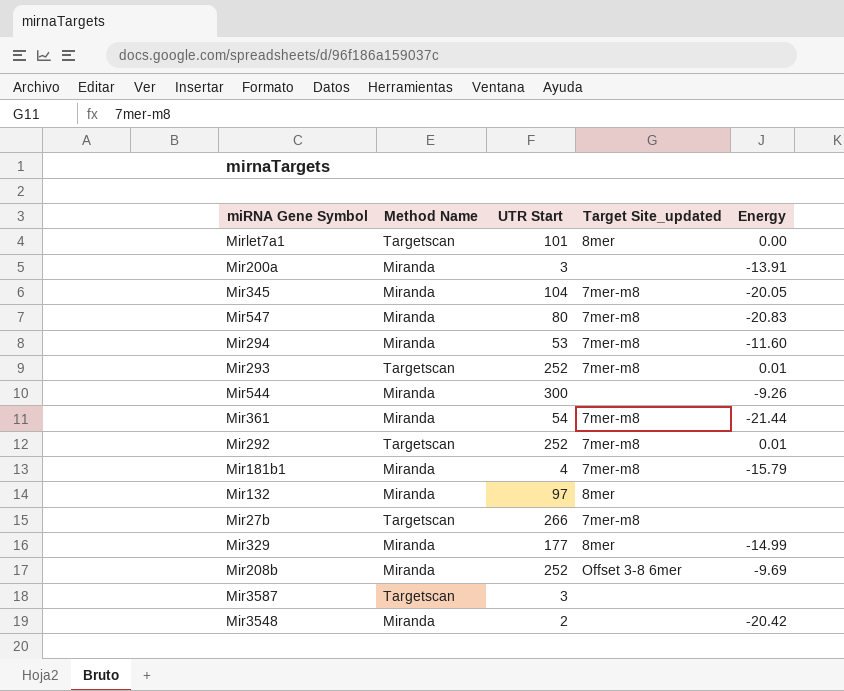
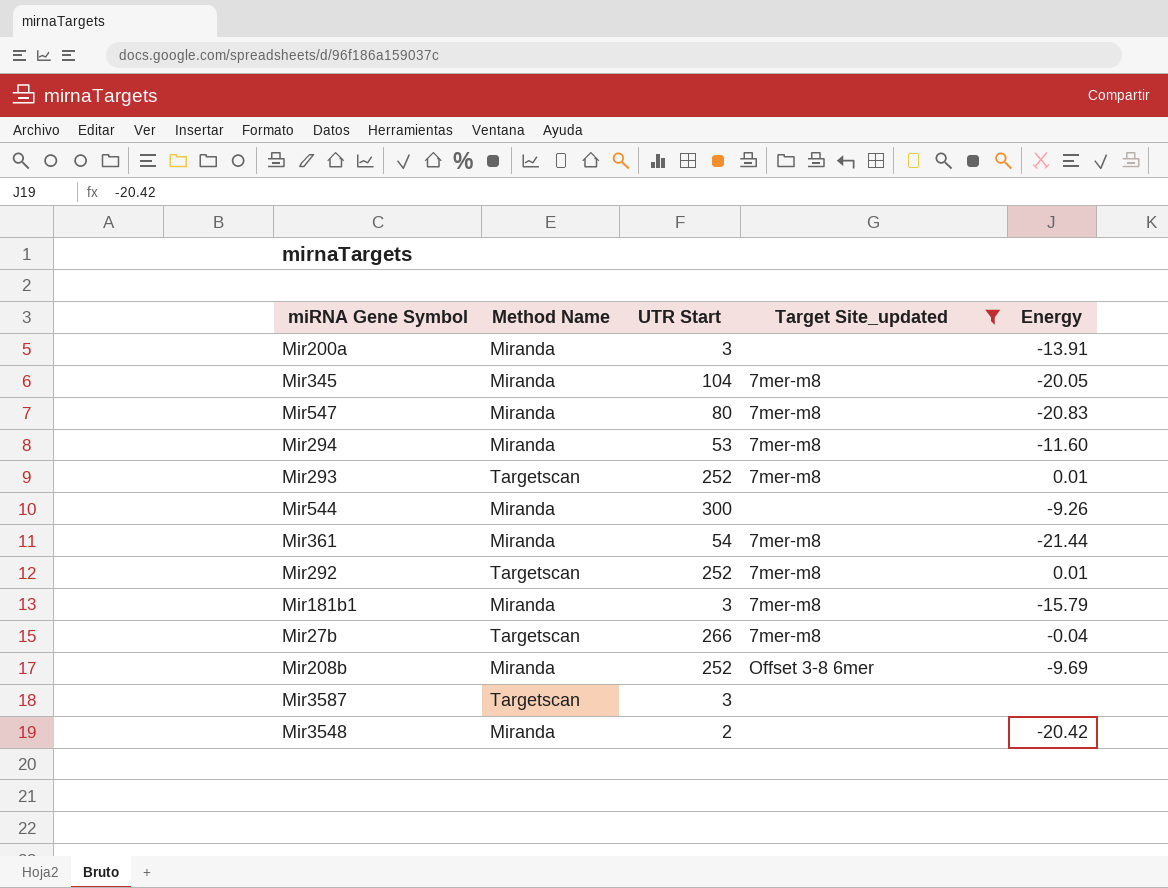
filter: none -> Target Site_updated != 8mer
Mir181b1 | UTR Start: 4 -> 3
Mir27b | Energy: none -> -0.04

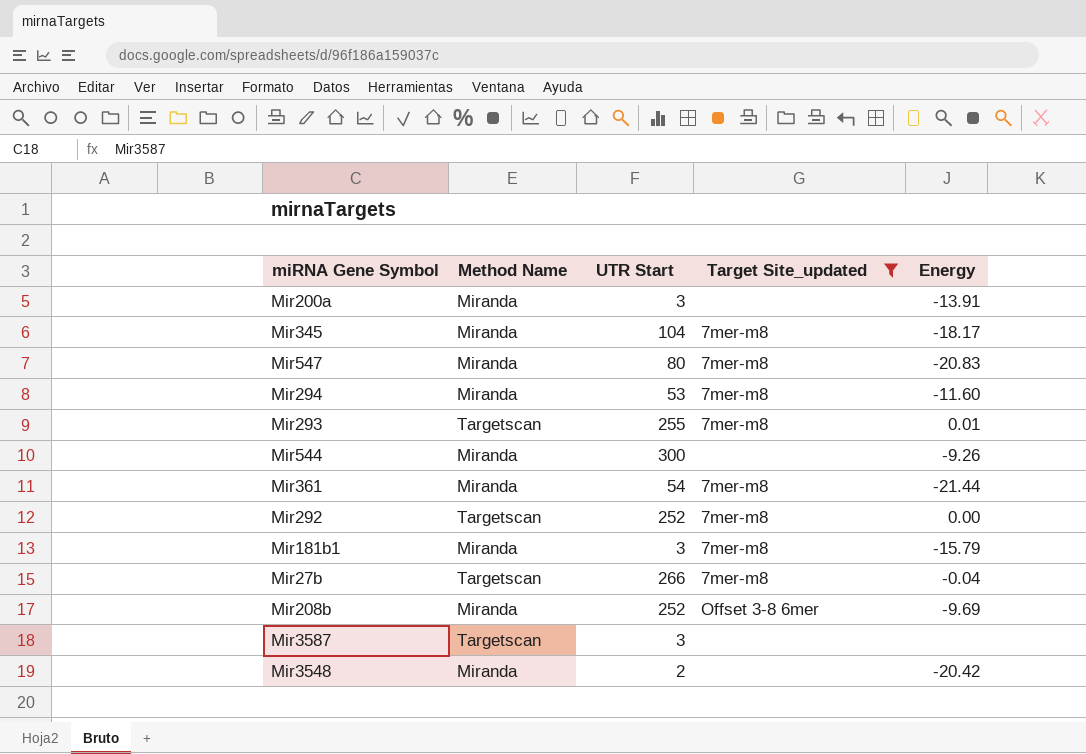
Mir345 | Energy: -20.05 -> -18.17
Mir293 | UTR Start: 252 -> 255
Mir292 | Energy: 0.01 -> 0.00

